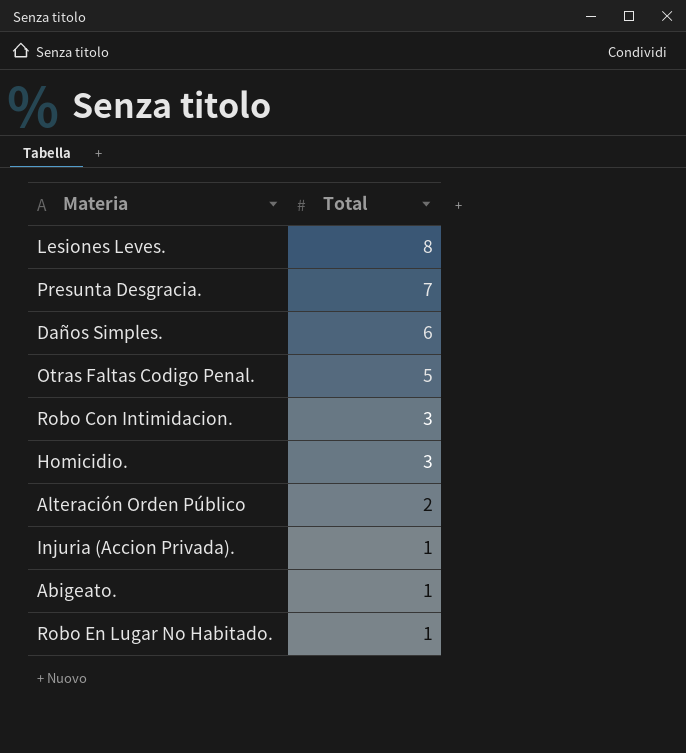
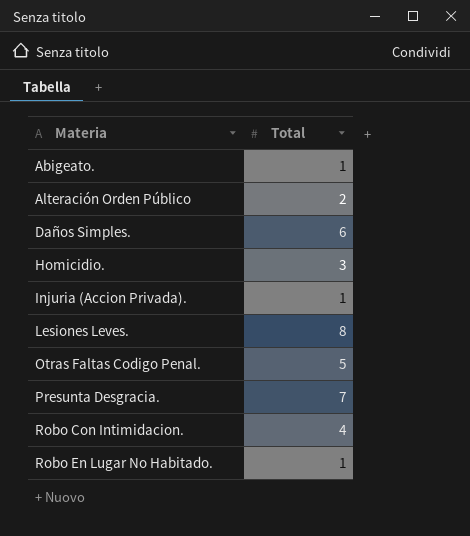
row order: Total descending -> Materia ascending
Robo Con Intimidacion. | Total: 3 -> 4

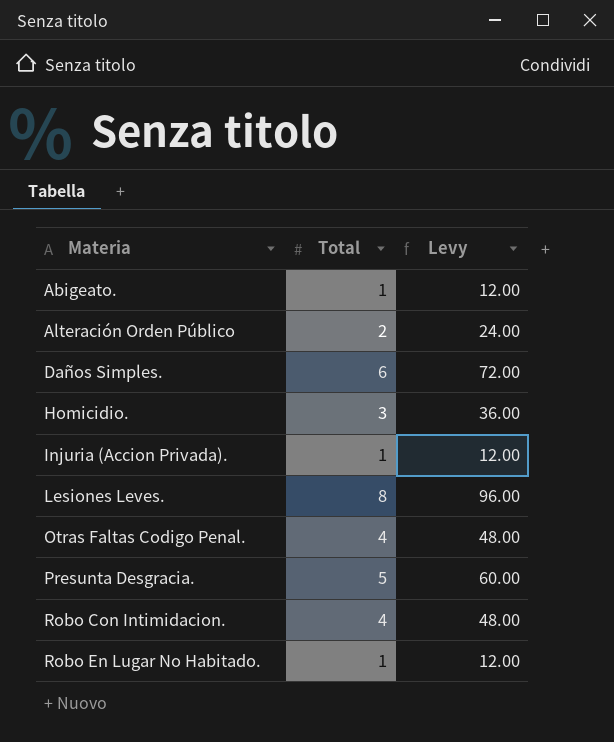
column Levy | formula: none -> [Total] * 12
Otras Faltas Codigo Penal. | Total: 5 -> 4
Presunta Desgracia. | Total: 7 -> 5

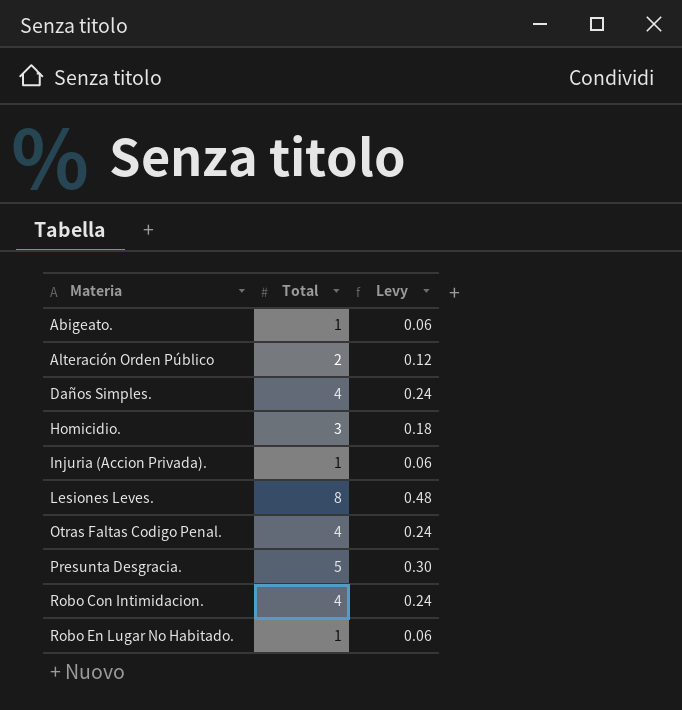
column Levy | formula: [Total] * 12 -> [Total] * 0.06
Daños Simples. | Total: 6 -> 4

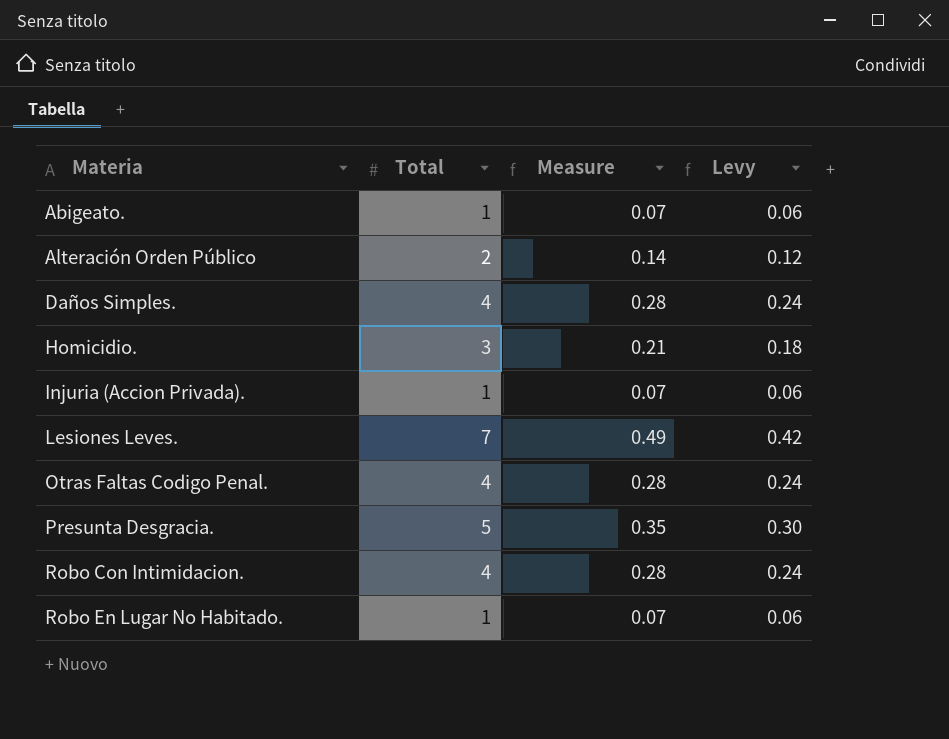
column Measure | formula: none -> [Total] * 0.07
Lesiones Leves. | Total: 8 -> 7
Lesiones Leves. | Levy: 0.48 -> 0.42

